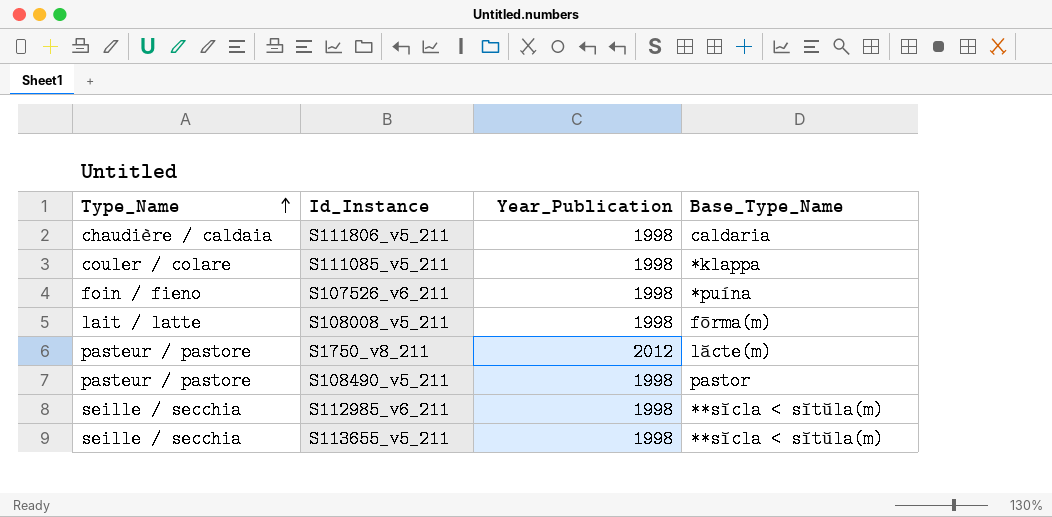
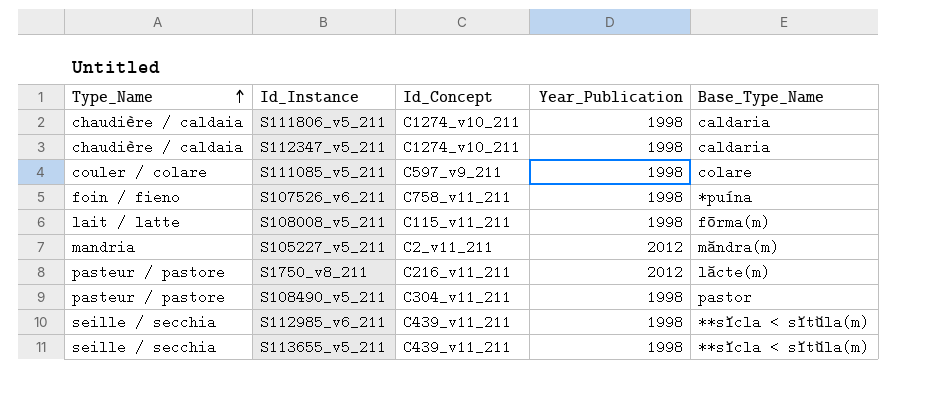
column Id_Concept | position: none -> 3
row S112347_v5_211: none -> chaudière / caldaia | C1274_v10_211 | 1998 | caldaria
S111085_v5_211 | Base_Type_Name: *klappa -> colare
row S105227_v5_211: none -> mandria | C2_v11_211 | 2012 | măndra(m)

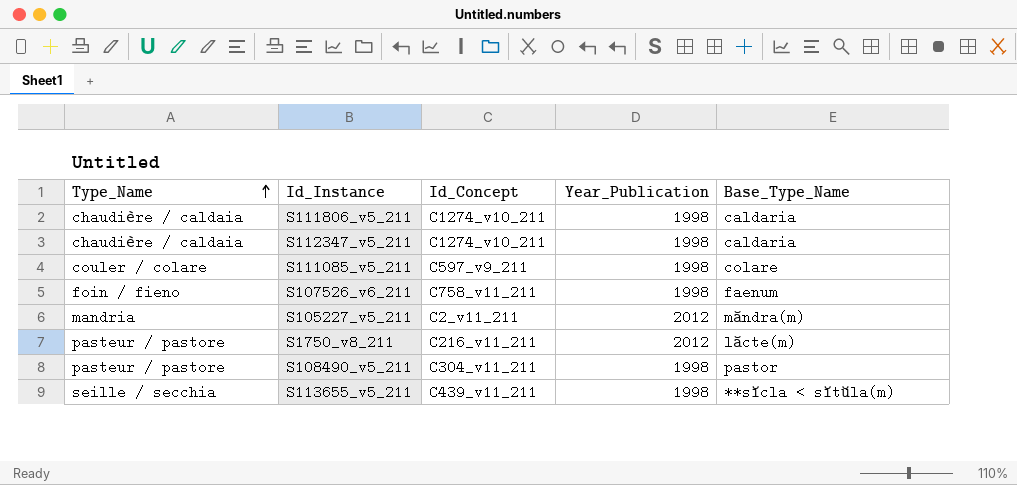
row S108008_v5_211: lait / latte | C115_v11_211 | 1998 | fōrma(m) -> none
row S112985_v6_211: seille / secchia | C439_v11_211 | 1998 | **sĭcla < sĭtŭla(m) -> none
S107526_v6_211 | Base_Type_Name: *puína -> faenum

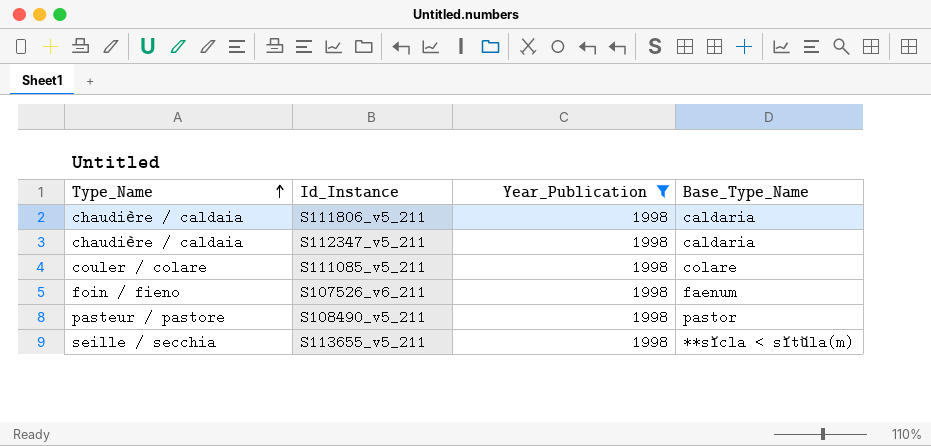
filter: none -> Year_Publication = 1998
column Id_Concept | position: 3 -> none

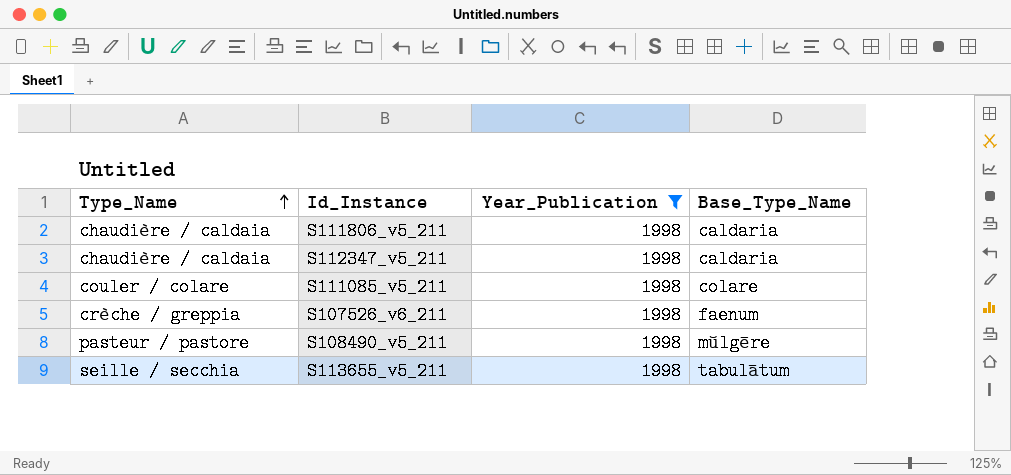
S107526_v6_211 | Type_Name: foin / fieno -> crèche / greppia
S108490_v5_211 | Base_Type_Name: pastor -> mŭlgēre
S113655_v5_211 | Base_Type_Name: **sĭcla < sĭtŭla(m) -> tabulātum

